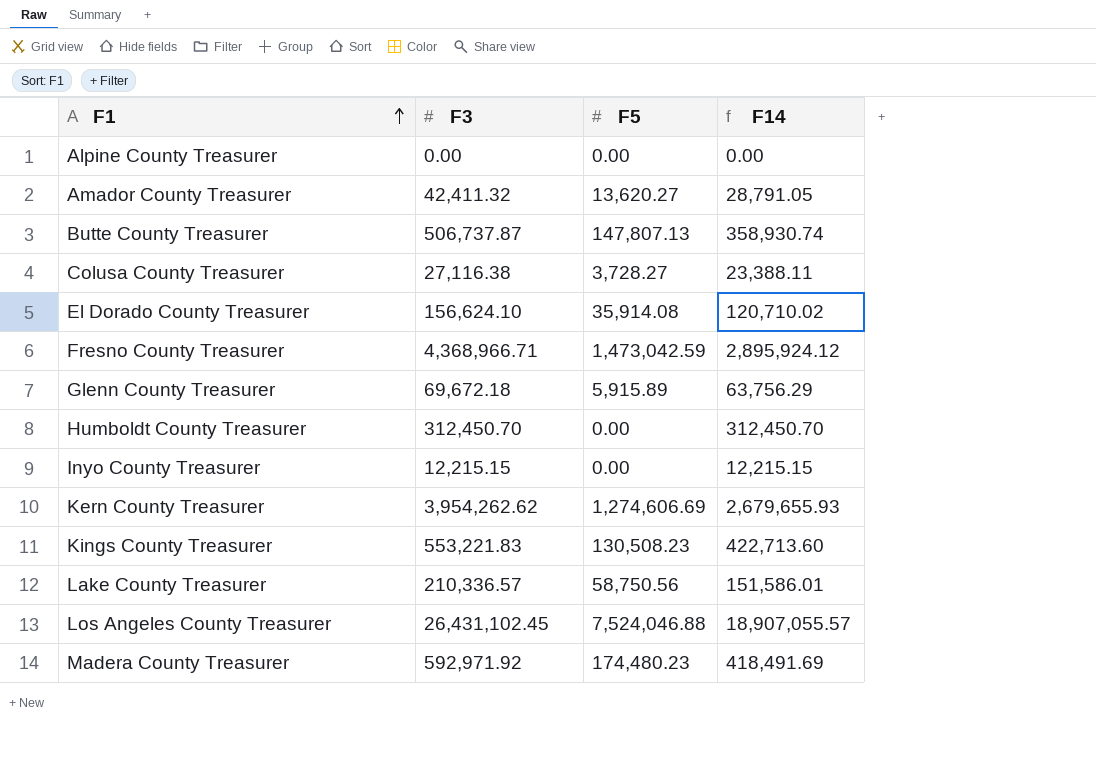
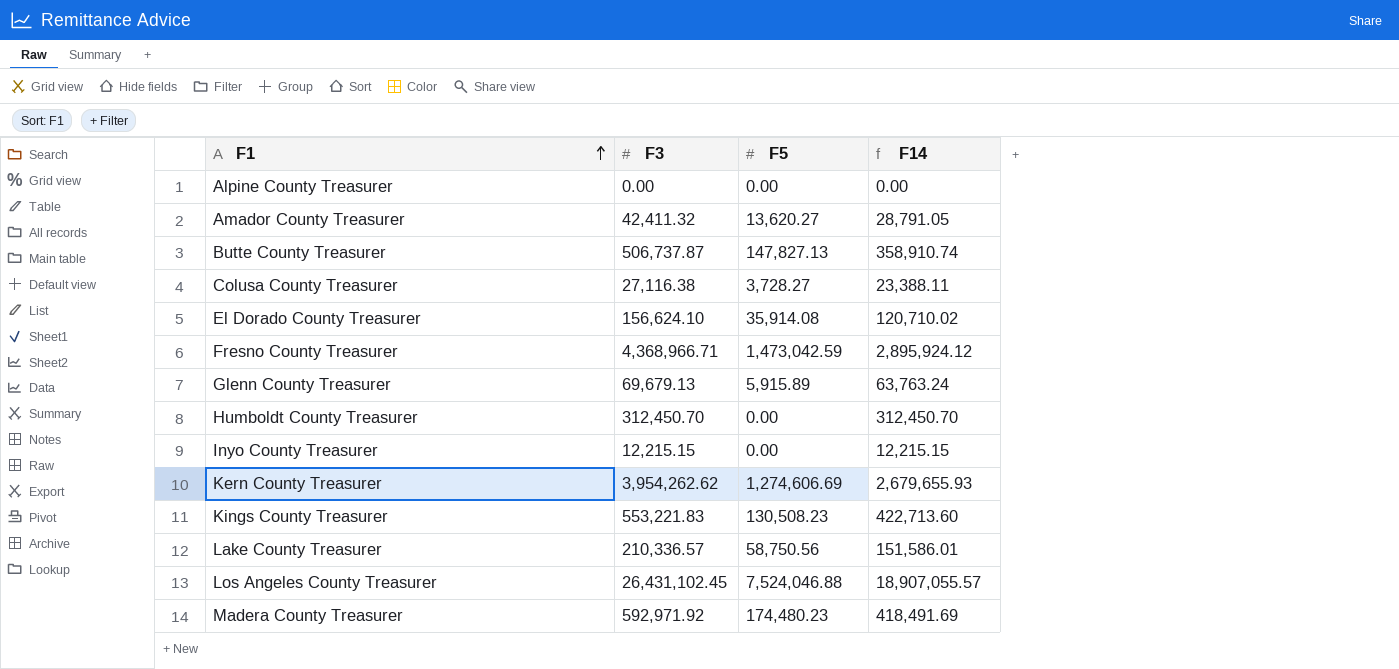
Butte County Treasurer | F5: 147,807.13 -> 147,827.13
Butte County Treasurer | F14: 358,930.74 -> 358,910.74
Glenn County Treasurer | F3: 69,672.18 -> 69,679.13
Glenn County Treasurer | F14: 63,756.29 -> 63,763.24

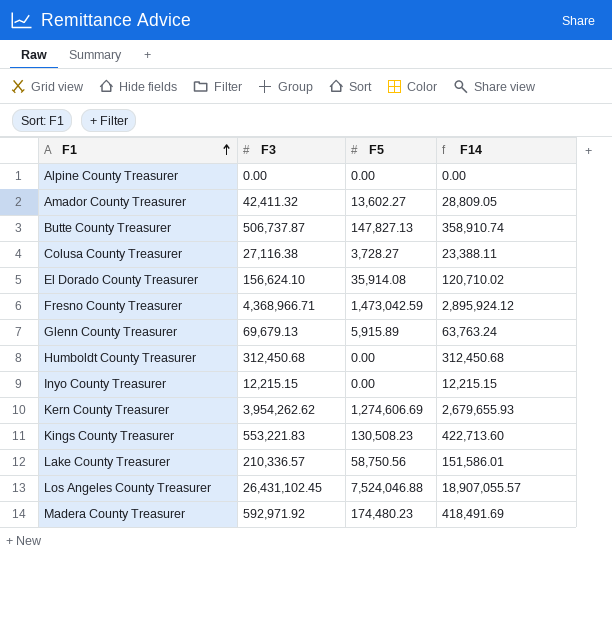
Amador County Treasurer | F5: 13,620.27 -> 13,602.27
Amador County Treasurer | F14: 28,791.05 -> 28,809.05
Humboldt County Treasurer | F3: 312,450.70 -> 312,450.68
Humboldt County Treasurer | F14: 312,450.70 -> 312,450.68

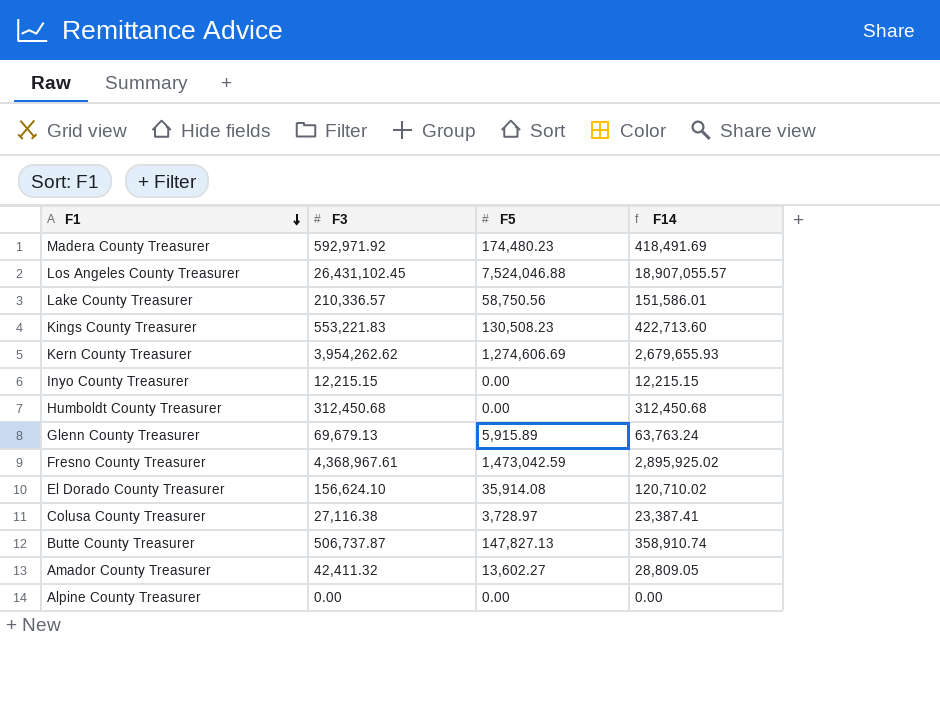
row order: F1 ascending -> F1 descending
Fresno County Treasurer | F3: 4,368,966.71 -> 4,368,967.61
Fresno County Treasurer | F14: 2,895,924.12 -> 2,895,925.02
Colusa County Treasurer | F5: 3,728.27 -> 3,728.97
Colusa County Treasurer | F14: 23,388.11 -> 23,387.41

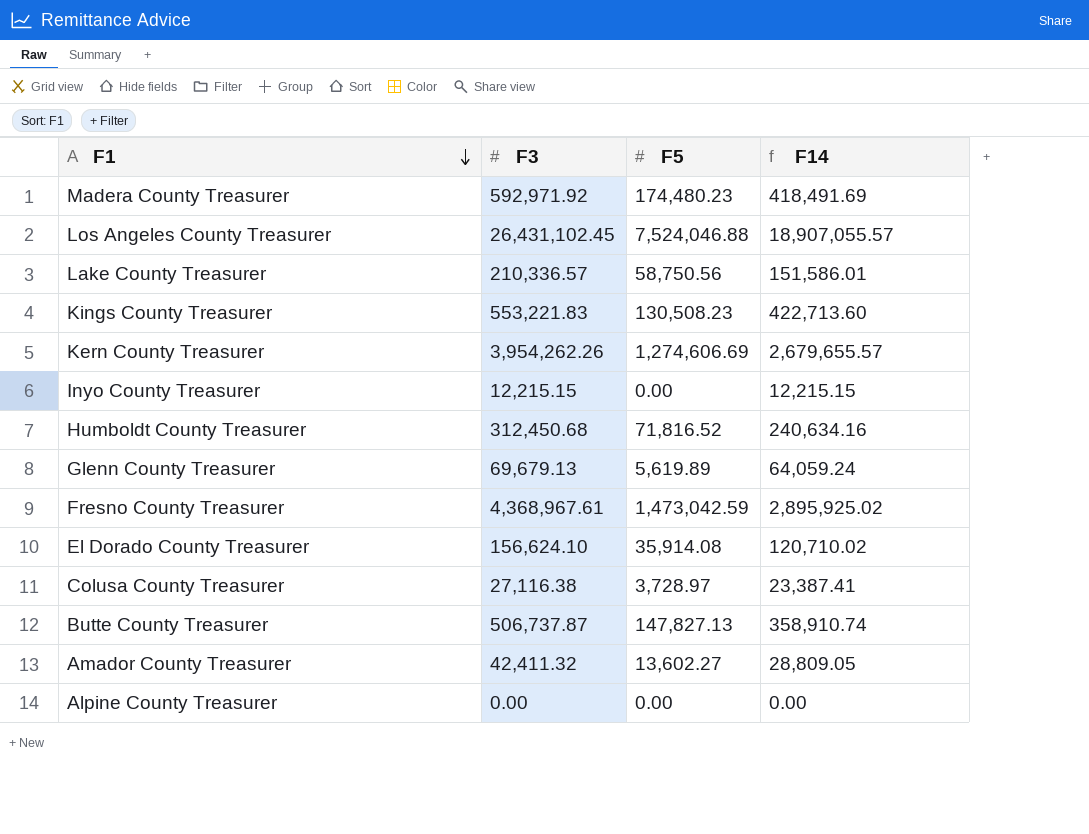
Kern County Treasurer | F3: 3,954,262.62 -> 3,954,262.26
Kern County Treasurer | F14: 2,679,655.93 -> 2,679,655.57
Humboldt County Treasurer | F5: 0.00 -> 71,816.52
Humboldt County Treasurer | F14: 312,450.68 -> 240,634.16
Glenn County Treasurer | F5: 5,915.89 -> 5,619.89
Glenn County Treasurer | F14: 63,763.24 -> 64,059.24

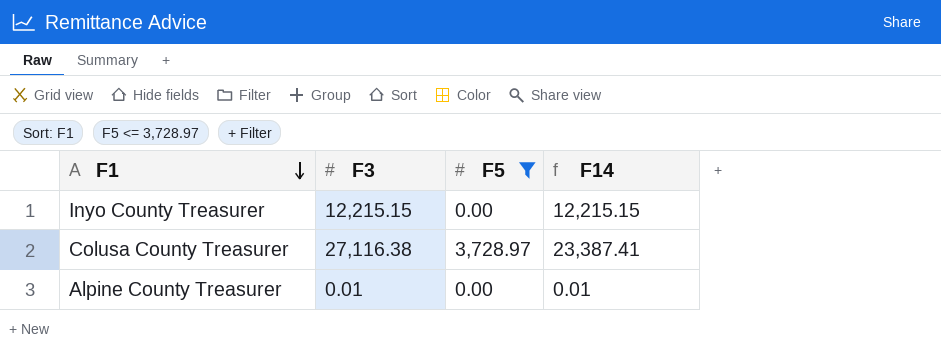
filter: none -> F5 <= 3,728.97
Alpine County Treasurer | F3: 0.00 -> 0.01
Alpine County Treasurer | F14: 0.00 -> 0.01

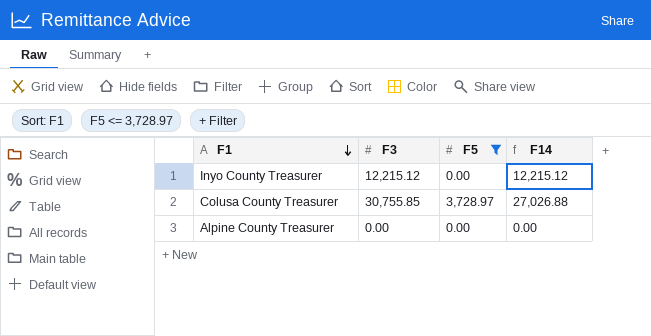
Inyo County Treasurer | F3: 12,215.15 -> 12,215.12
Inyo County Treasurer | F14: 12,215.15 -> 12,215.12
Colusa County Treasurer | F3: 27,116.38 -> 30,755.85
Colusa County Treasurer | F14: 23,387.41 -> 27,026.88
Alpine County Treasurer | F3: 0.01 -> 0.00
Alpine County Treasurer | F14: 0.01 -> 0.00

